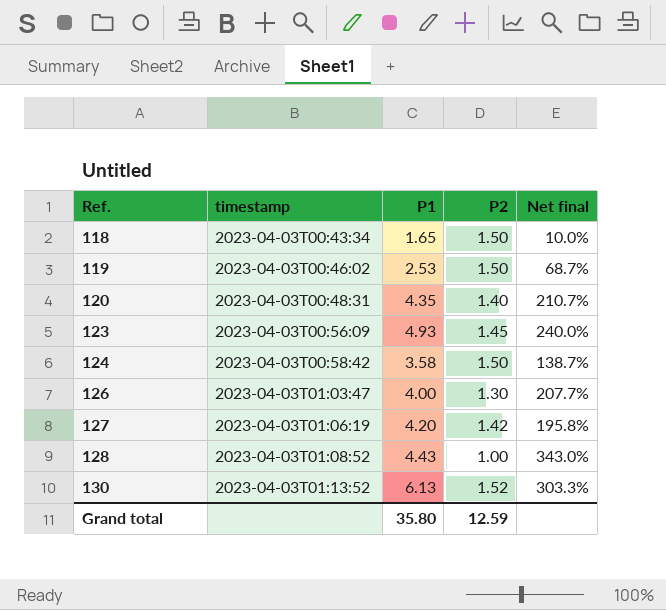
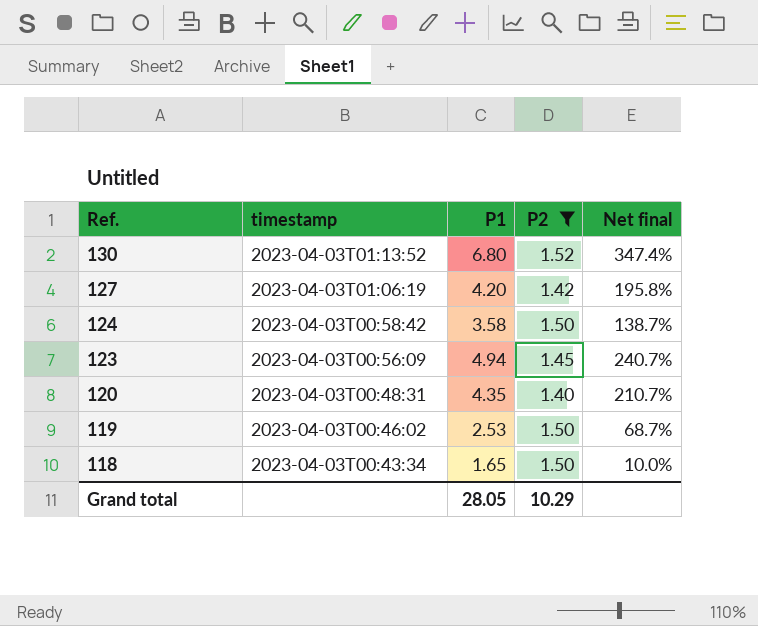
filter: none -> P2 >= 1.40
row order: Ref. ascending -> Ref. descending
130 | P1: 6.13 -> 6.80
130 | Net final: 303.3% -> 347.4%
123 | P1: 4.93 -> 4.94
123 | Net final: 240.0% -> 240.7%
Grand total | P1: 35.80 -> 28.05
Grand total | P2: 12.59 -> 10.29

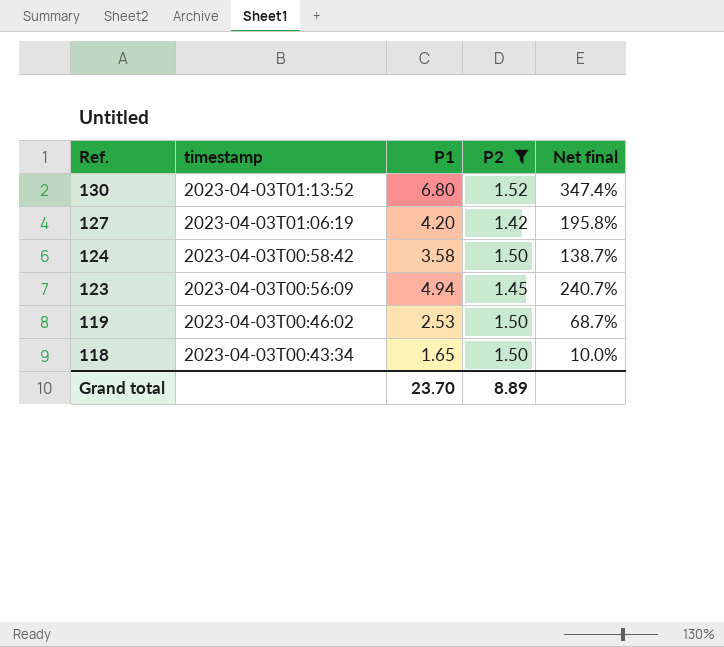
row 120: 2023-04-03T00:48:31 | 4.35 | 1.40 | 210.7% -> none
Grand total | P1: 28.05 -> 23.70
Grand total | P2: 10.29 -> 8.89

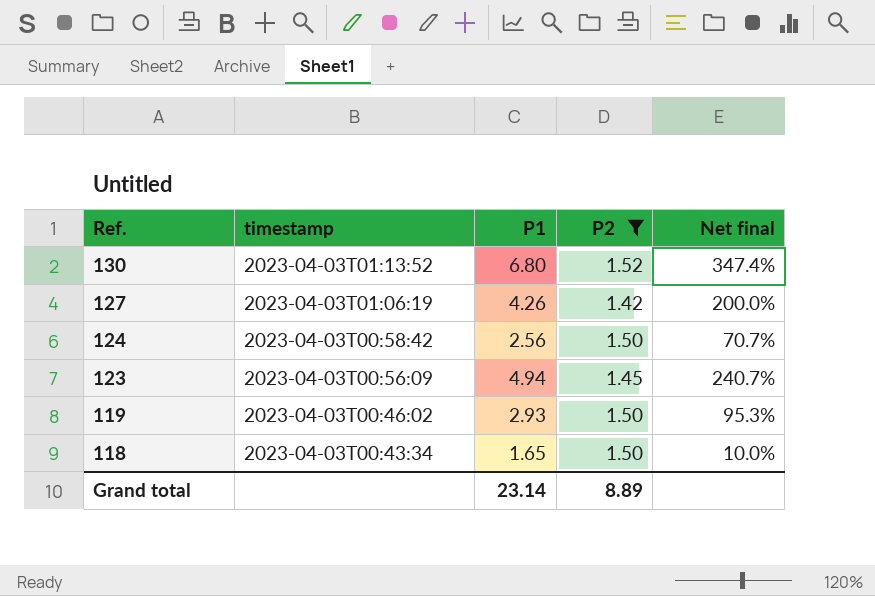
127 | P1: 4.20 -> 4.26
127 | Net final: 195.8% -> 200.0%
124 | P1: 3.58 -> 2.56
124 | Net final: 138.7% -> 70.7%
119 | P1: 2.53 -> 2.93
119 | Net final: 68.7% -> 95.3%
Grand total | P1: 23.70 -> 23.14

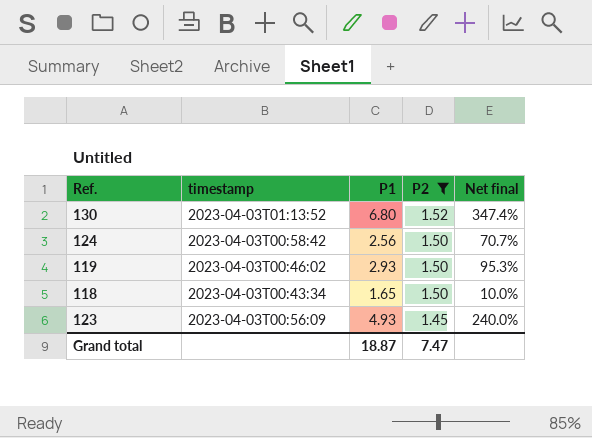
row order: Ref. descending -> P2 descending
row 127: 2023-04-03T01:06:19 | 4.26 | 1.42 | 200.0% -> none
123 | P1: 4.94 -> 4.93
123 | Net final: 240.7% -> 240.0%
Grand total | P1: 23.14 -> 18.87
Grand total | P2: 8.89 -> 7.47

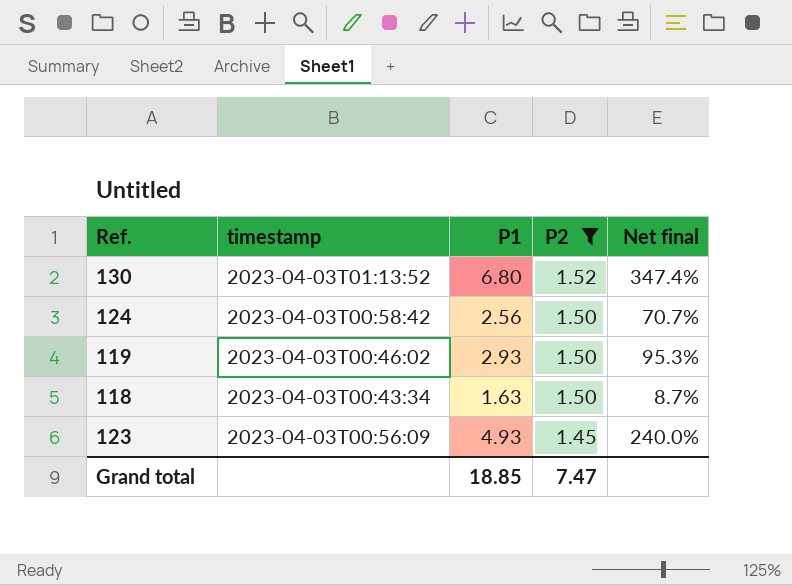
118 | P1: 1.65 -> 1.63
118 | Net final: 10.0% -> 8.7%
Grand total | P1: 18.87 -> 18.85

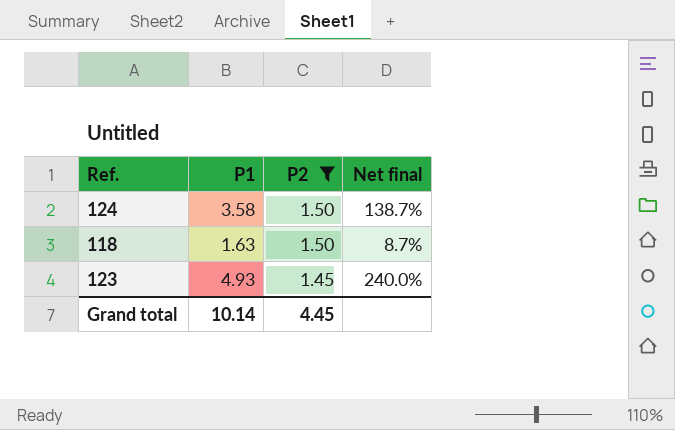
column timestamp | position: 2 -> none
row 130: 2023-04-03T01:13:52 | 6.80 | 1.52 | 347.4% -> none
row 119: 2023-04-03T00:46:02 | 2.93 | 1.50 | 95.3% -> none
124 | P1: 2.56 -> 3.58
124 | Net final: 70.7% -> 138.7%
Grand total | P1: 18.85 -> 10.14
Grand total | P2: 7.47 -> 4.45

